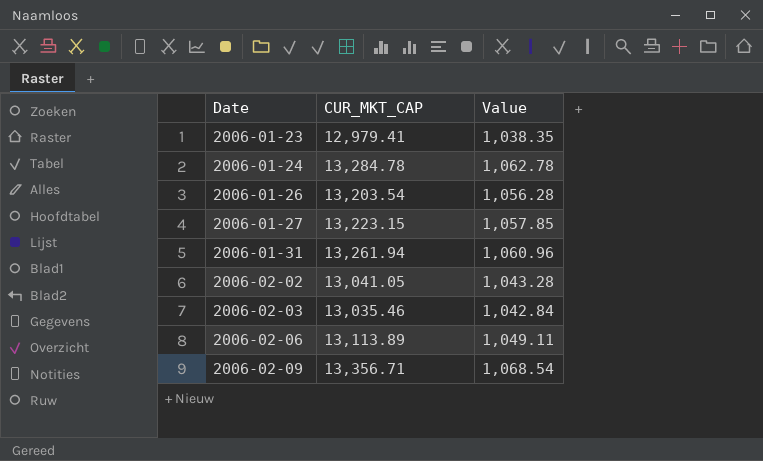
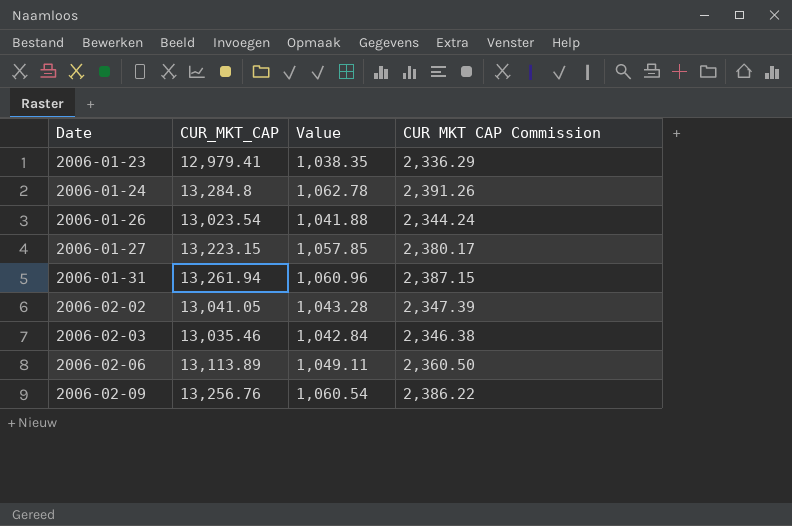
column CUR MKT CAP Commission | formula: none -> [CUR_MKT_CAP] * 0.18
2006-01-24 | CUR_MKT_CAP: 13,284.78 -> 13,284.8
2006-01-26 | CUR_MKT_CAP: 13,203.54 -> 13,023.54
2006-01-26 | Value: 1,056.28 -> 1,041.88
2006-02-09 | CUR_MKT_CAP: 13,356.71 -> 13,256.76
2006-02-09 | Value: 1,068.54 -> 1,060.54

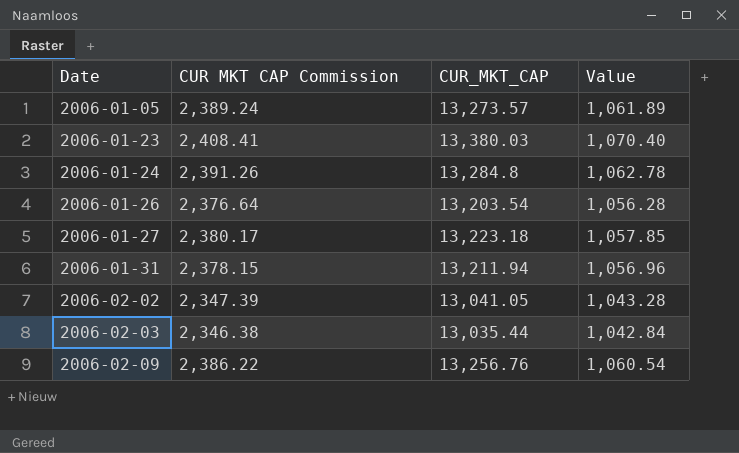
column CUR MKT CAP Commission | position: 4 -> 2
row 2006-02-06: 13,113.89 | 1,049.11 | 2,360.50 -> none
row 2006-01-05: none -> 2,389.24 | 13,273.57 | 1,061.89
2006-01-23 | CUR MKT CAP Commission: 2,336.29 -> 2,408.41
2006-01-23 | CUR_MKT_CAP: 12,979.41 -> 13,380.03
2006-01-23 | Value: 1,038.35 -> 1,070.40
2006-01-26 | CUR MKT CAP Commission: 2,344.24 -> 2,376.64
2006-01-26 | CUR_MKT_CAP: 13,023.54 -> 13,203.54
2006-01-26 | Value: 1,041.88 -> 1,056.28
2006-01-27 | CUR_MKT_CAP: 13,223.15 -> 13,223.18
2006-01-31 | CUR MKT CAP Commission: 2,387.15 -> 2,378.15
2006-01-31 | CUR_MKT_CAP: 13,261.94 -> 13,211.94
2006-01-31 | Value: 1,060.96 -> 1,056.96
2006-02-03 | CUR_MKT_CAP: 13,035.46 -> 13,035.44

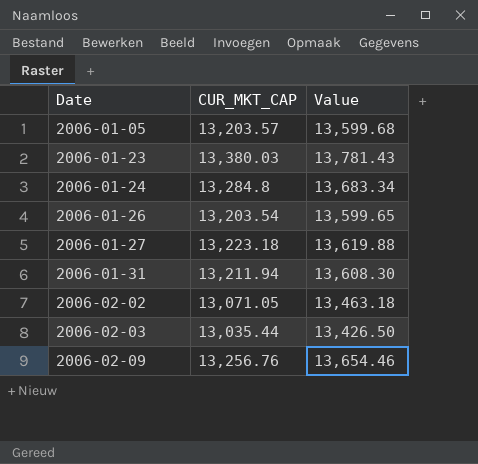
column CUR MKT CAP Commission | formula: [CUR_MKT_CAP] * 0.18 -> none
column Value | formula: [CUR_MKT_CAP] * 0.08 -> [CUR_MKT_CAP] * 1.03
2006-01-05 | CUR_MKT_CAP: 13,273.57 -> 13,203.57
2006-02-02 | CUR_MKT_CAP: 13,041.05 -> 13,071.05

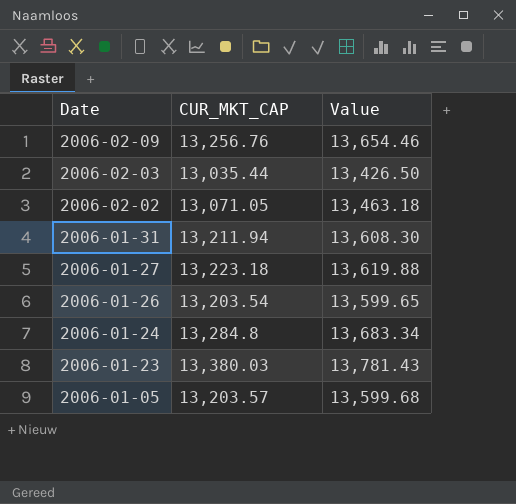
row order: Date ascending -> Date descending

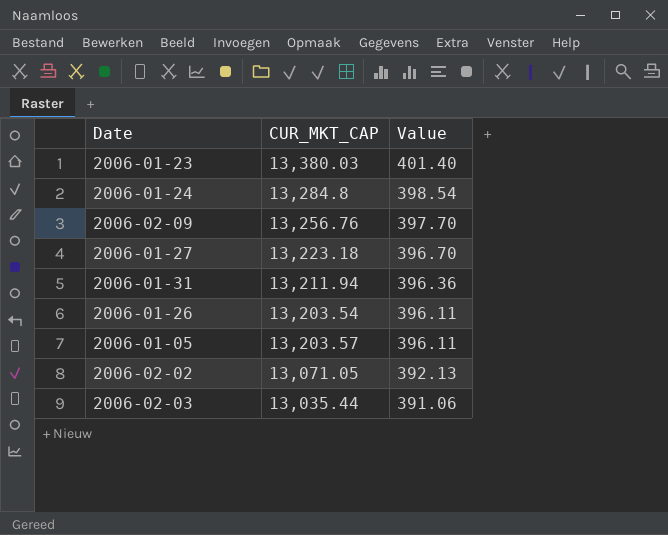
row order: Date descending -> Value descending
column Value | formula: [CUR_MKT_CAP] * 1.03 -> [CUR_MKT_CAP] * 0.03

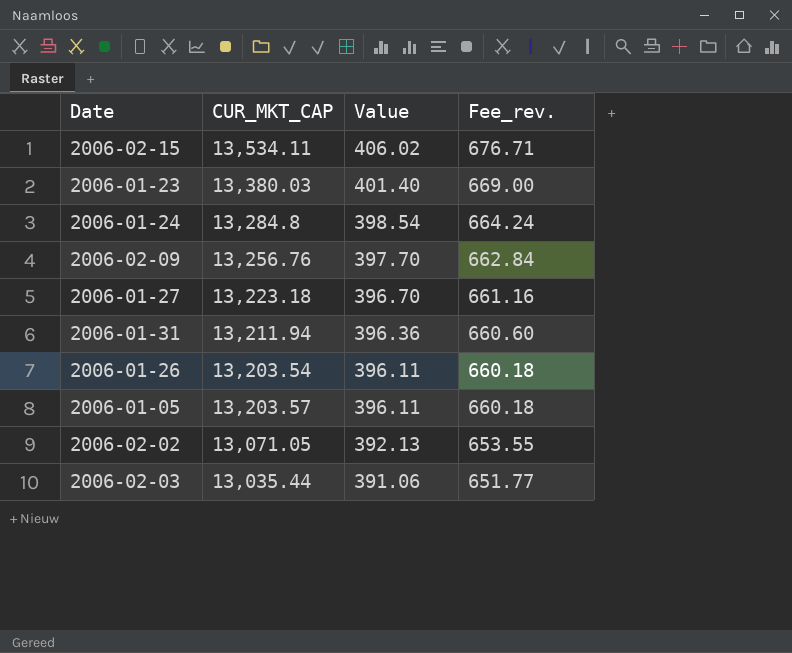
column Fee_rev. | formula: none -> [CUR_MKT_CAP] * 0.05
row 2006-02-15: none -> 13,534.11 | 406.02 | 676.71

